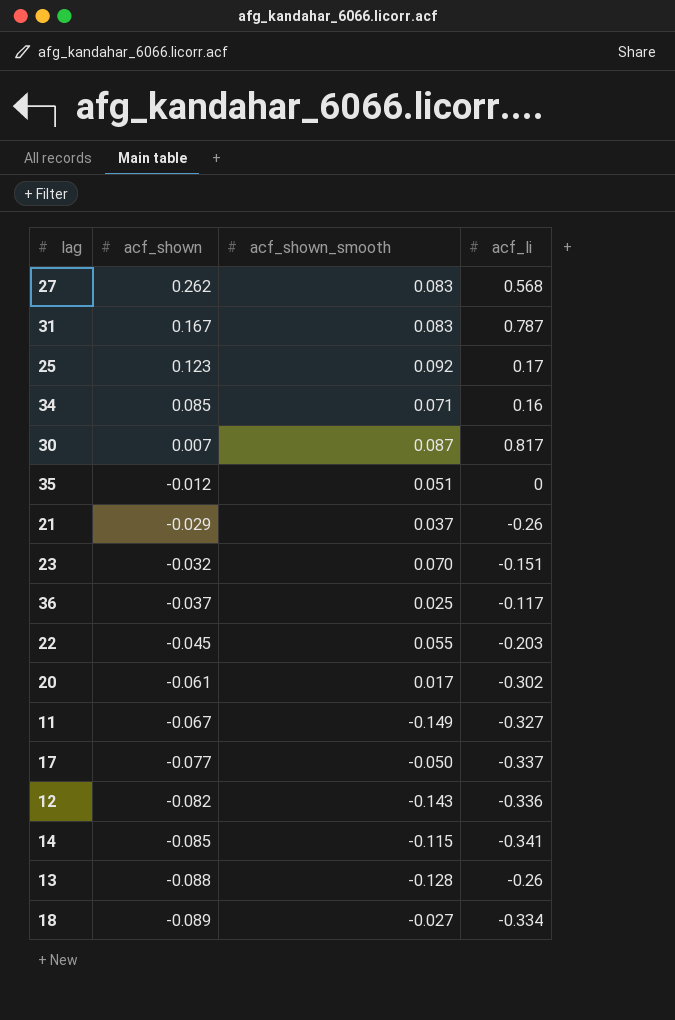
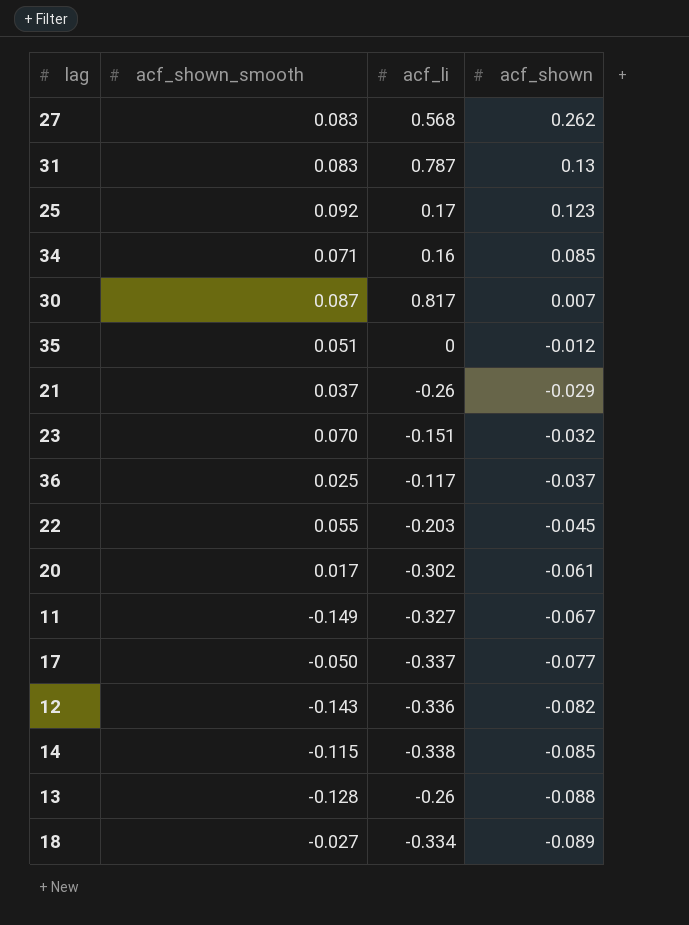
column acf_shown | position: 2 -> 4
31 | acf_shown: 0.167 -> 0.13
14 | acf_li: -0.341 -> -0.338

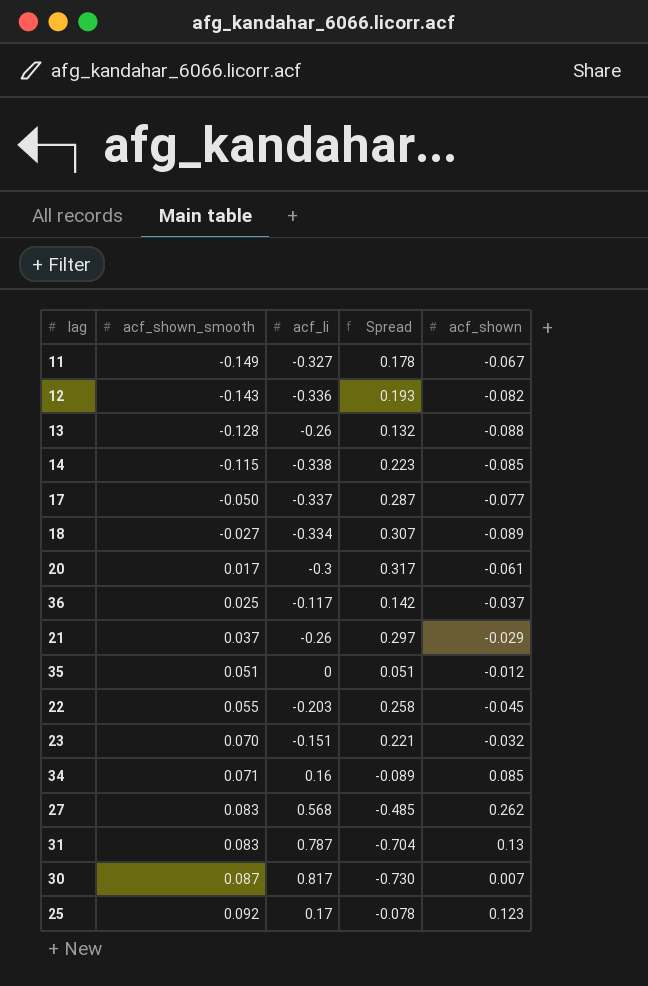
row order: acf_shown descending -> acf_shown_smooth ascending
column Spread | formula: none -> [acf_shown_smooth] - [acf_li]
20 | acf_li: -0.302 -> -0.3

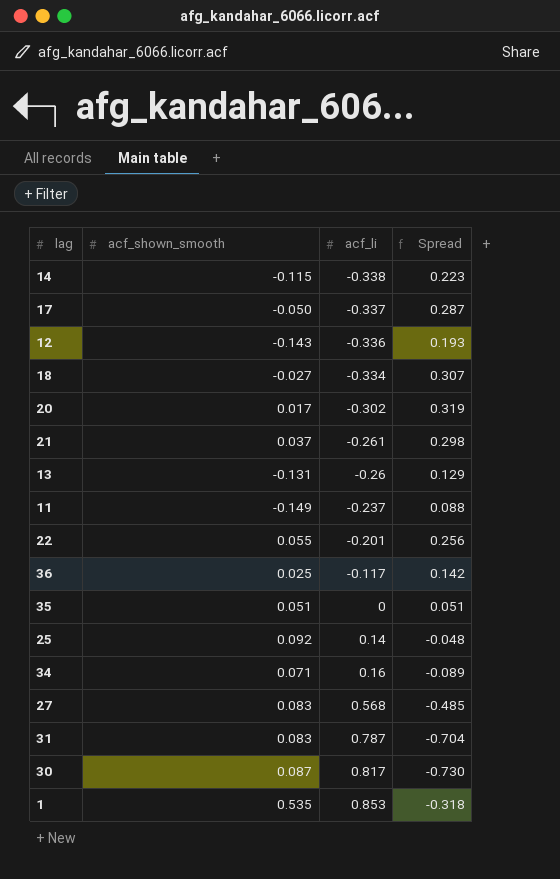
row order: acf_shown_smooth ascending -> acf_li ascending
column acf_shown | position: 5 -> none
row 23: 0.070 | -0.151 | 0.221 | -0.032 -> none
20 | acf_li: -0.3 -> -0.302
20 | Spread: 0.317 -> 0.319
21 | acf_li: -0.26 -> -0.261
21 | Spread: 0.297 -> 0.298
13 | acf_shown_smooth: -0.128 -> -0.131
13 | Spread: 0.132 -> 0.129
11 | acf_li: -0.327 -> -0.237
11 | Spread: 0.178 -> 0.088
22 | acf_li: -0.203 -> -0.201
22 | Spread: 0.258 -> 0.256
25 | acf_li: 0.17 -> 0.14
25 | Spread: -0.078 -> -0.048
row 1: none -> 0.535 | 0.853 | -0.318

